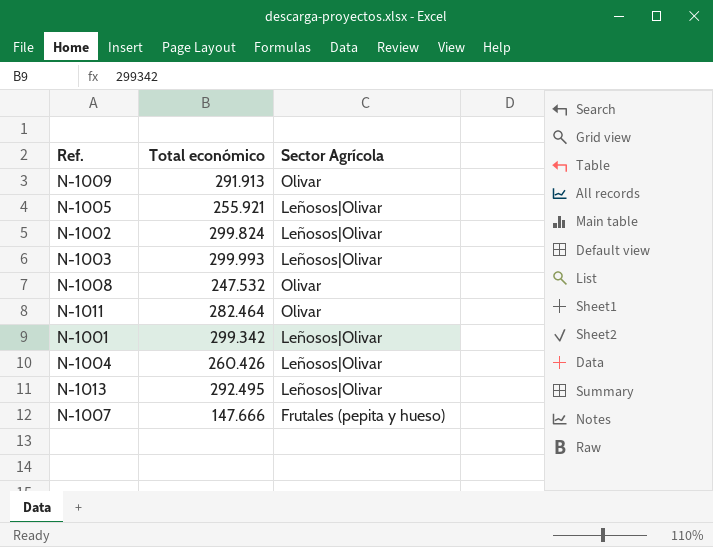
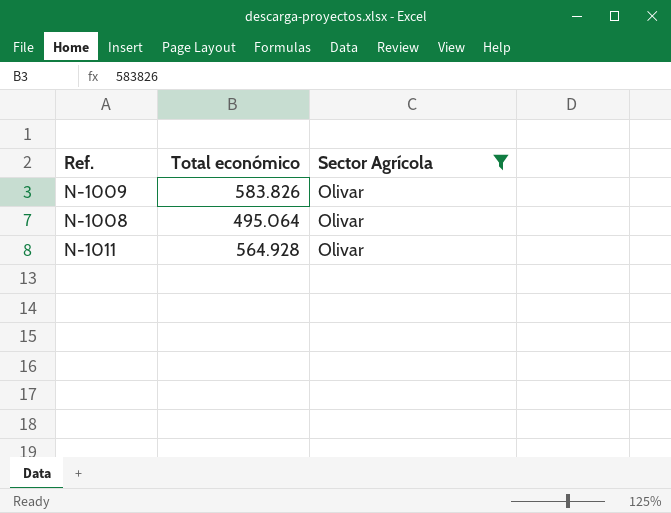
filter: none -> Sector Agrícola = Olivar
N-1009 | Total económico: 291.913 -> 583.826
N-1008 | Total económico: 247.532 -> 495.064
N-1011 | Total económico: 282.464 -> 564.928

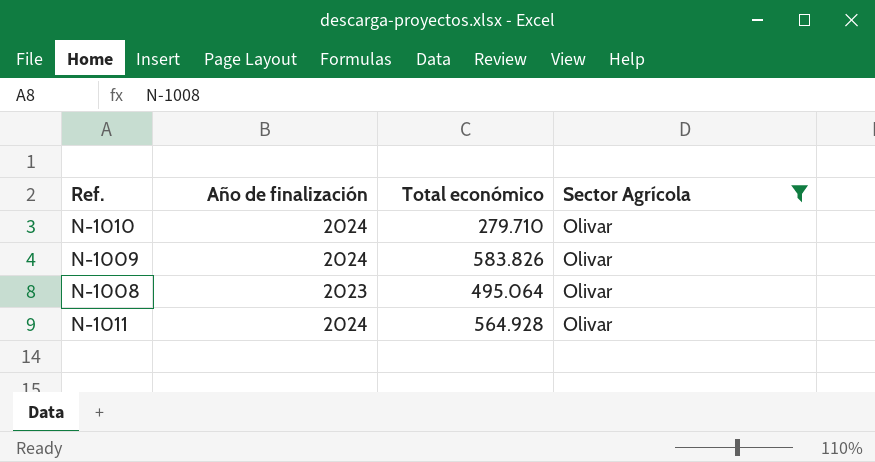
column Año de finalización | position: none -> 2
row N-1010: none -> 2024 | 279.710 | Olivar

